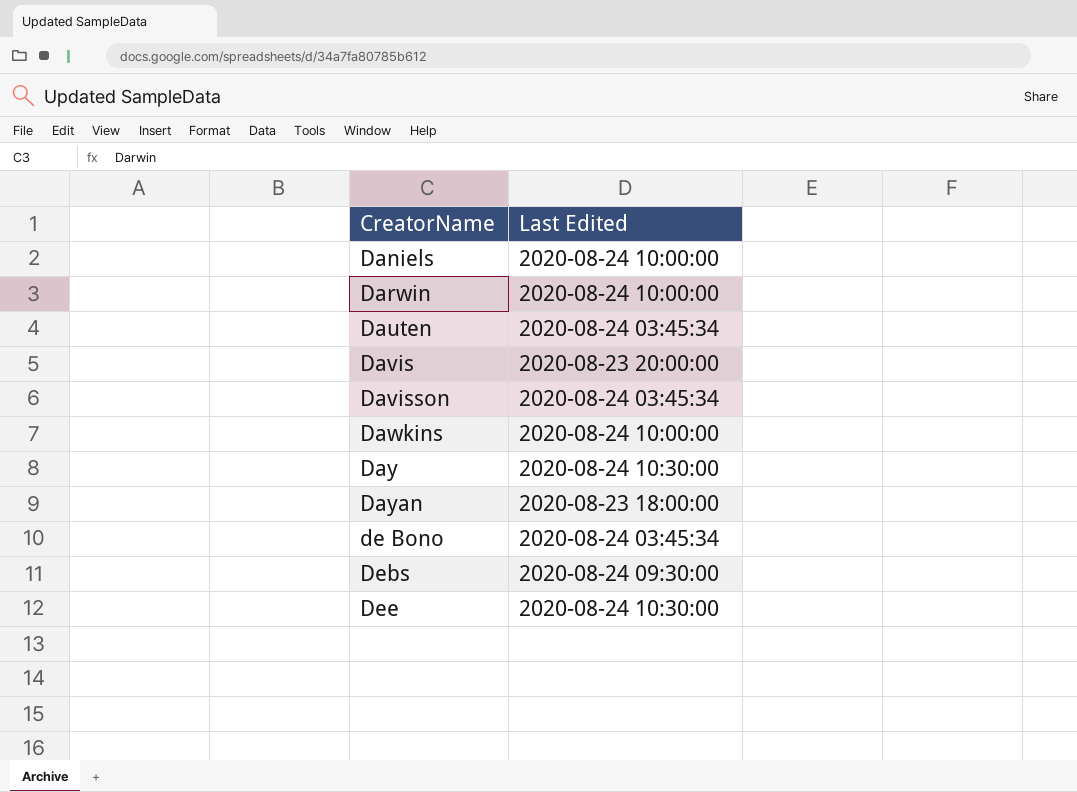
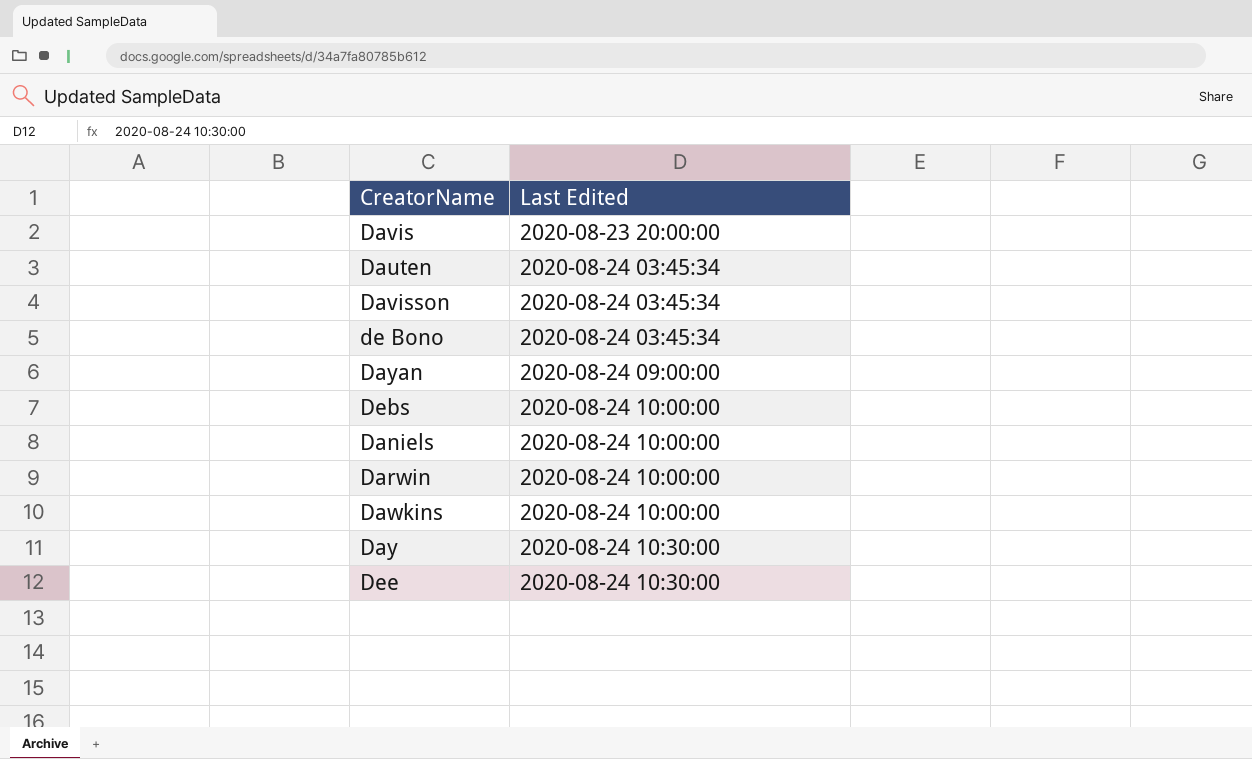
row order: CreatorName ascending -> Last Edited ascending
Dayan | Last Edited: 2020-08-23 18:00:00 -> 2020-08-24 09:00:00
Debs | Last Edited: 2020-08-24 09:30:00 -> 2020-08-24 10:00:00

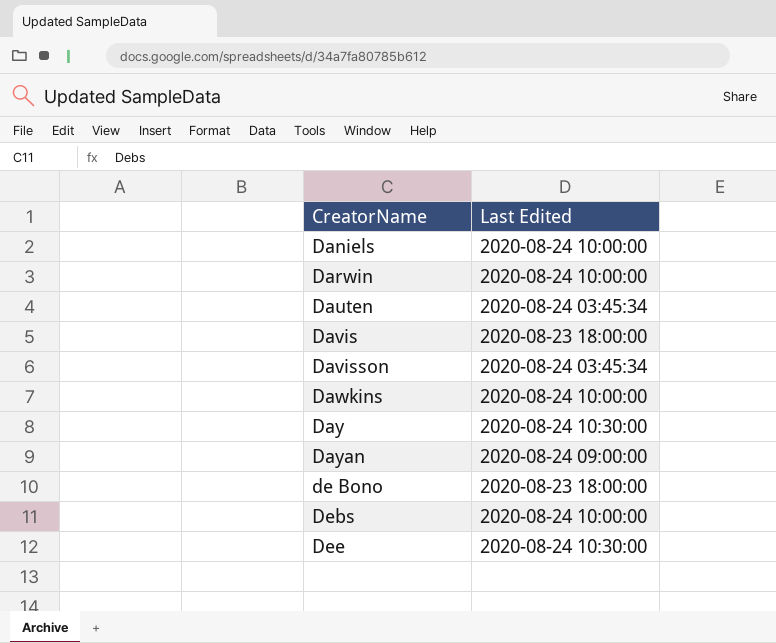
row order: Last Edited ascending -> CreatorName ascending
Davis | Last Edited: 2020-08-23 20:00:00 -> 2020-08-23 18:00:00
de Bono | Last Edited: 2020-08-24 03:45:34 -> 2020-08-23 18:00:00

